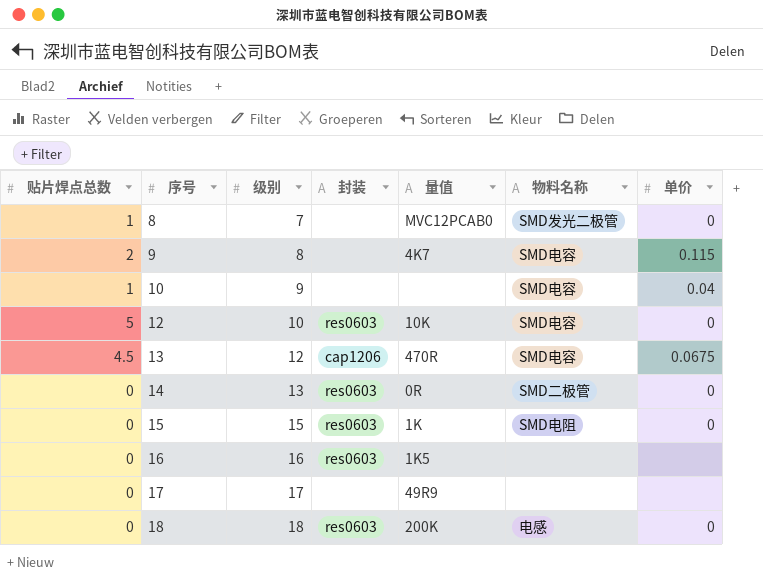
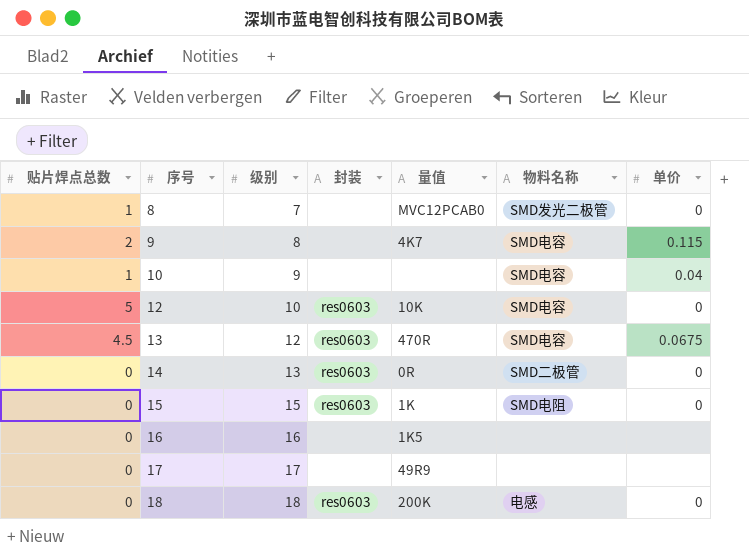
13 | 封装: cap1206 -> res0603
16 | 封装: res0603 -> none

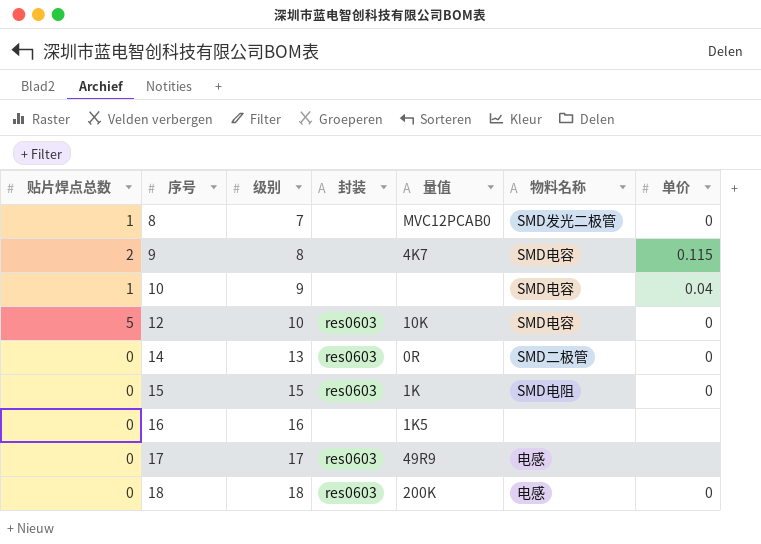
row 13: 4.5 | 12 | res0603 | 470R | SMD电容 | 0.0675 -> none
17 | 封装: none -> res0603
17 | 物料名称: none -> 电感

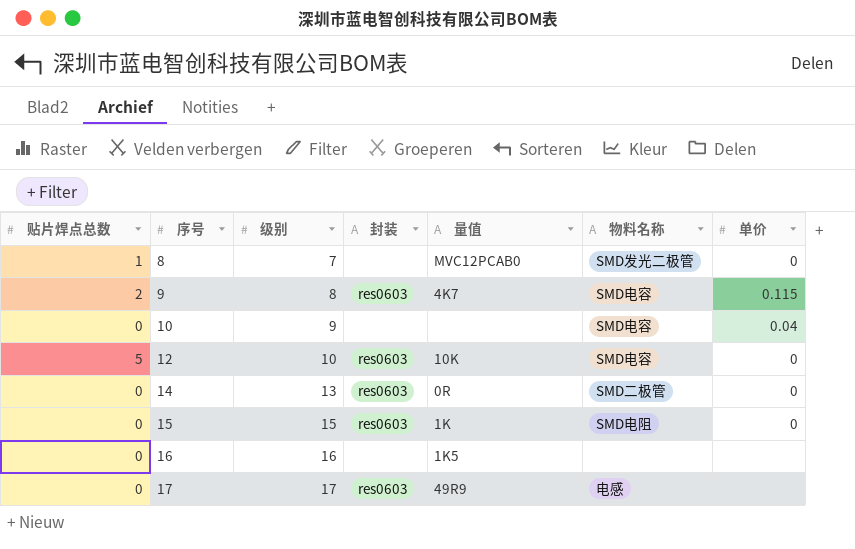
row 18: 0 | 18 | res0603 | 200K | 电感 | 0 -> none
9 | 封装: none -> res0603
10 | 贴片焊点总数: 1 -> 0

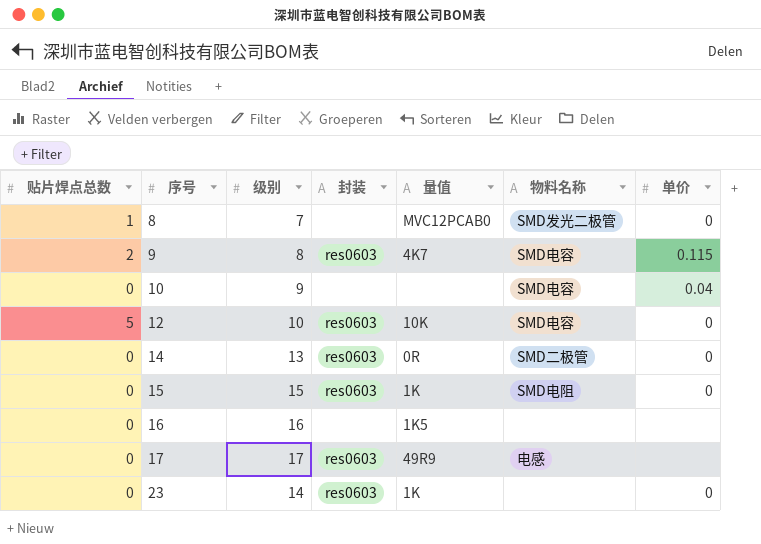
row 23: none -> 0 | 14 | res0603 | 1K | none | 0

